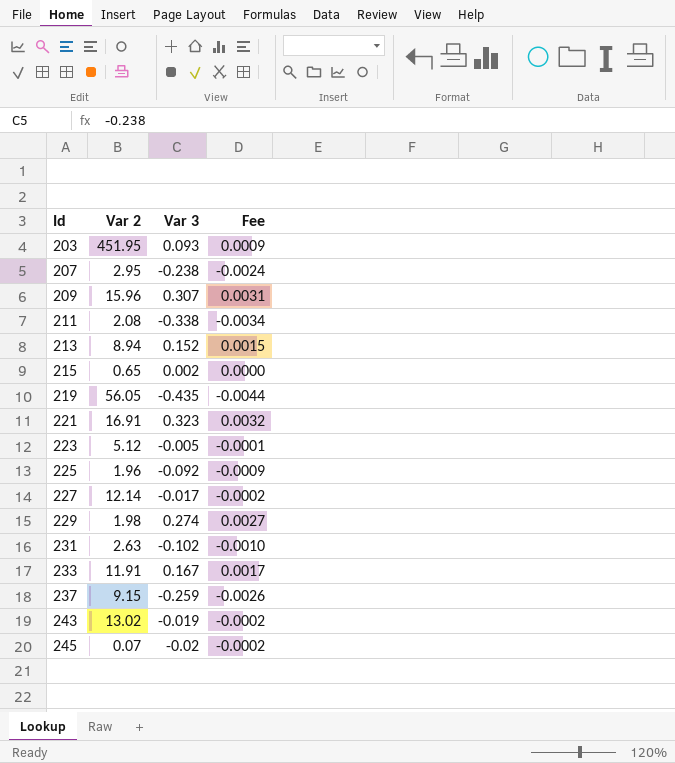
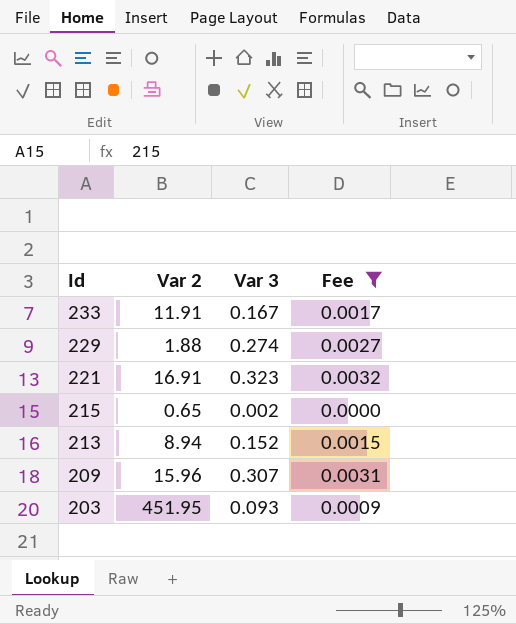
filter: none -> Fee >= 0.0000
row order: Id ascending -> Id descending
229 | Var 2: 1.98 -> 1.88

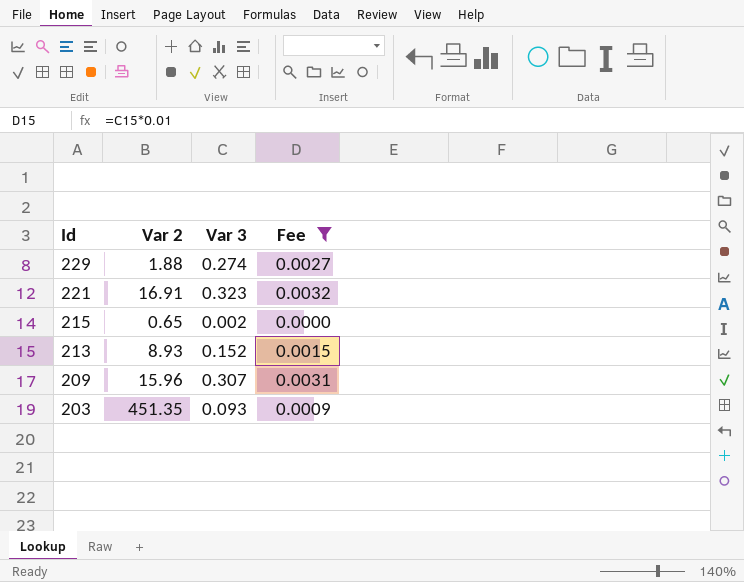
row 233: 11.91 | 0.167 | 0.0017 -> none
213 | Var 2: 8.94 -> 8.93
203 | Var 2: 451.95 -> 451.35

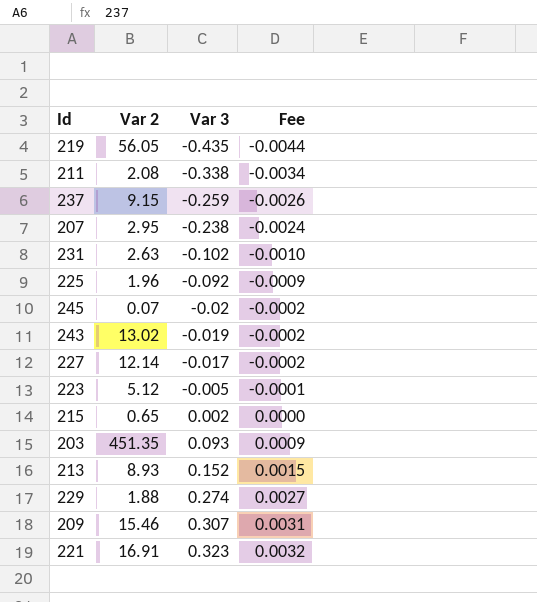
filter: Fee >= 0.0000 -> none
row order: Id descending -> Var 3 ascending
209 | Var 2: 15.96 -> 15.46

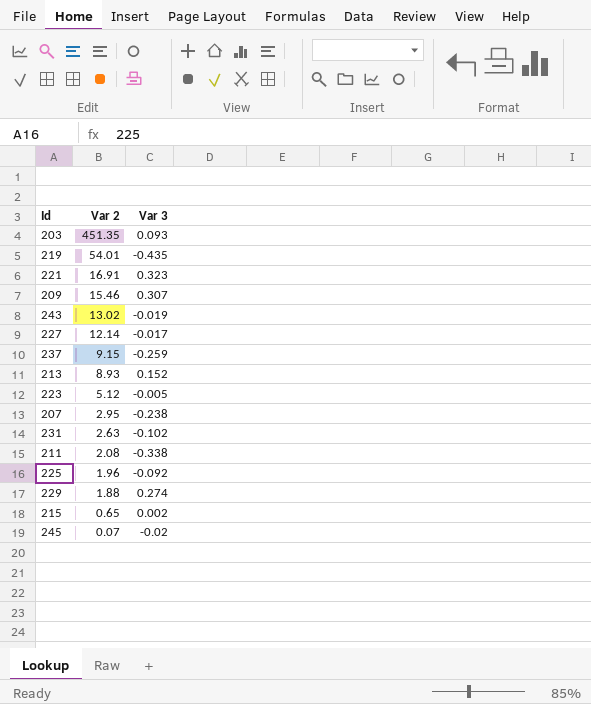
row order: Var 3 ascending -> Var 2 descending
column Fee | formula: [Var 3] * 0.01 -> none
219 | Var 2: 56.05 -> 54.01

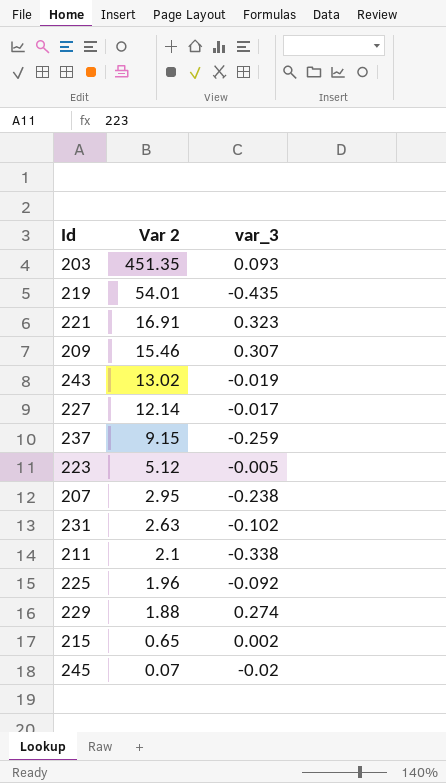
column name: Var 3 -> var_3
row 213: 8.93 | 0.152 -> none
211 | Var 2: 2.08 -> 2.1

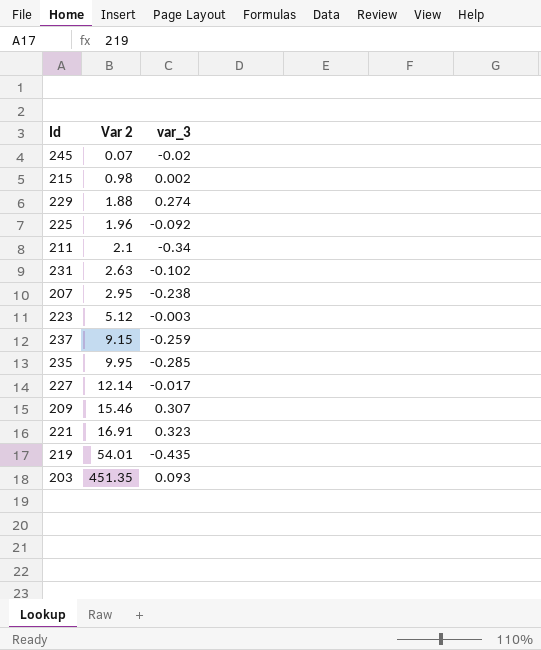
row order: Var 2 descending -> Var 2 ascending
row 243: 13.02 | -0.019 -> none
215 | Var 2: 0.65 -> 0.98
211 | var_3: -0.338 -> -0.34
223 | var_3: -0.005 -> -0.003
row 235: none -> 9.95 | -0.285

